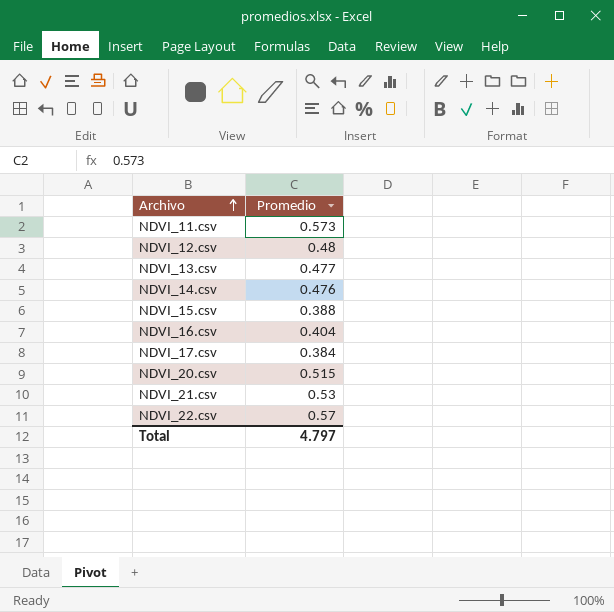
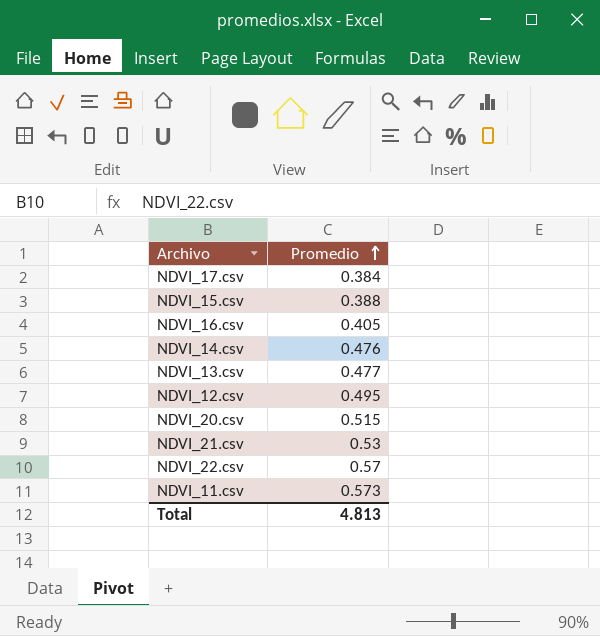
row order: Archivo ascending -> Promedio ascending
NDVI_16.csv | Promedio: 0.404 -> 0.405
NDVI_12.csv | Promedio: 0.48 -> 0.495
Total | Promedio: 4.797 -> 4.813

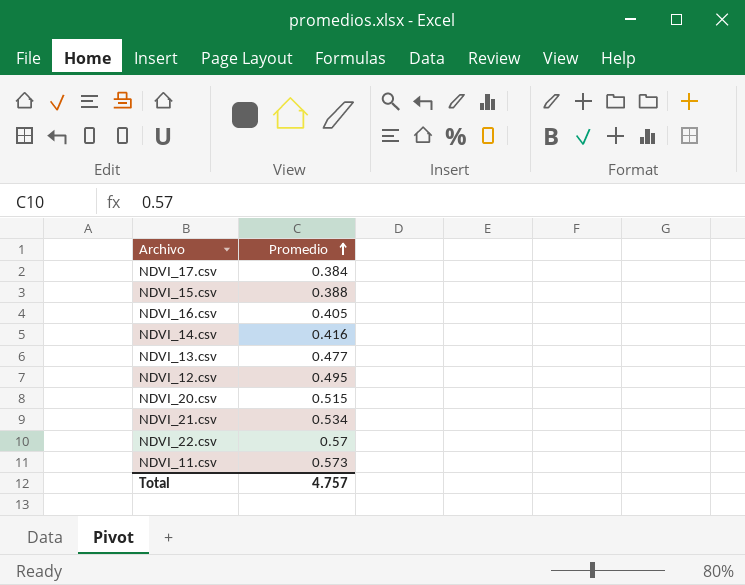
NDVI_14.csv | Promedio: 0.476 -> 0.416
NDVI_21.csv | Promedio: 0.53 -> 0.534
Total | Promedio: 4.813 -> 4.757

